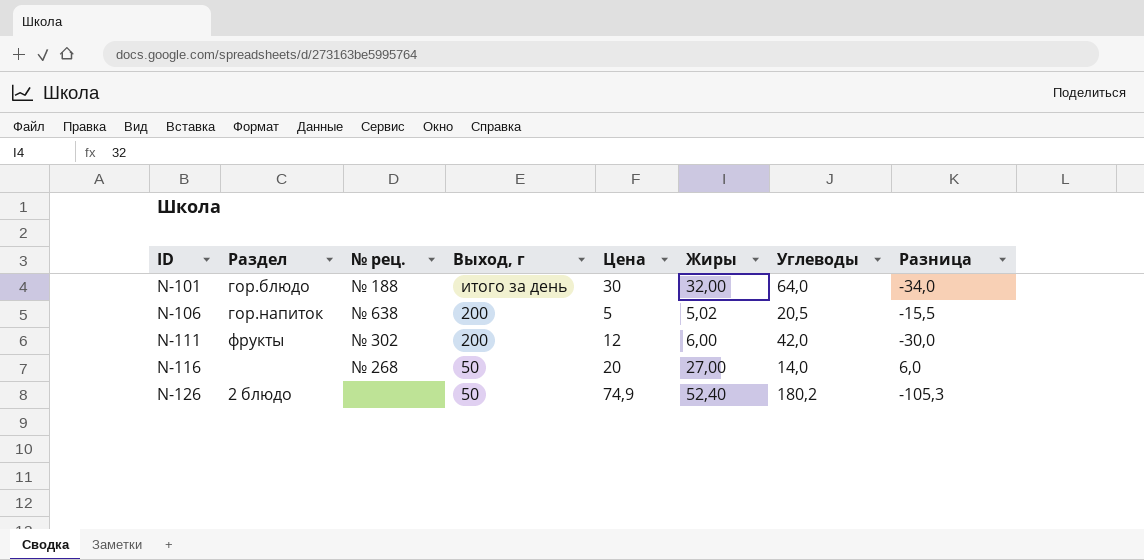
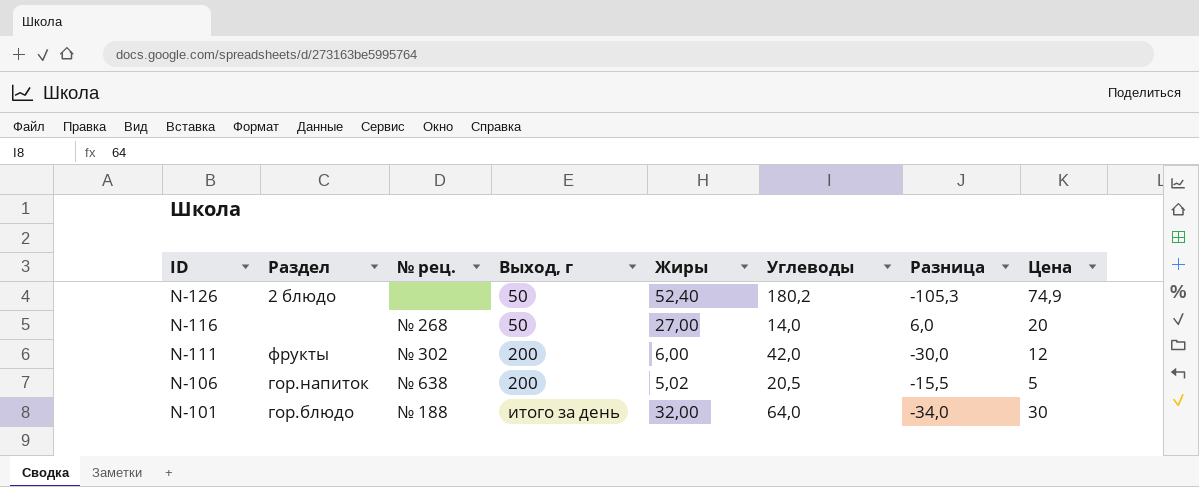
row order: ID ascending -> ID descending
column Цена | position: 5 -> 8

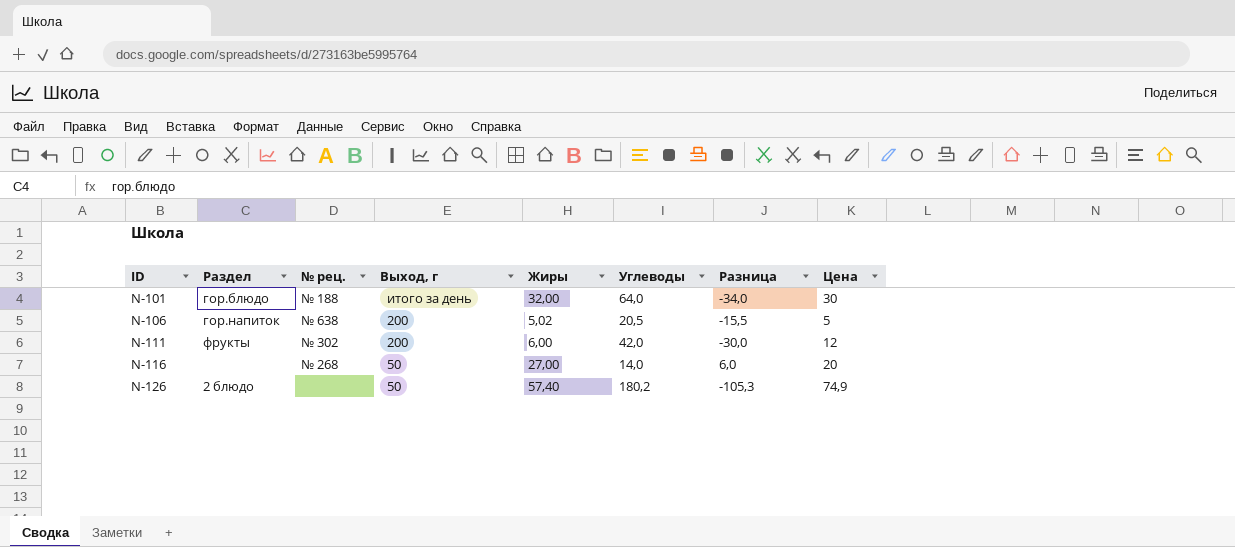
row order: ID descending -> ID ascending
N-126 | Жиры: 52,40 -> 57,40

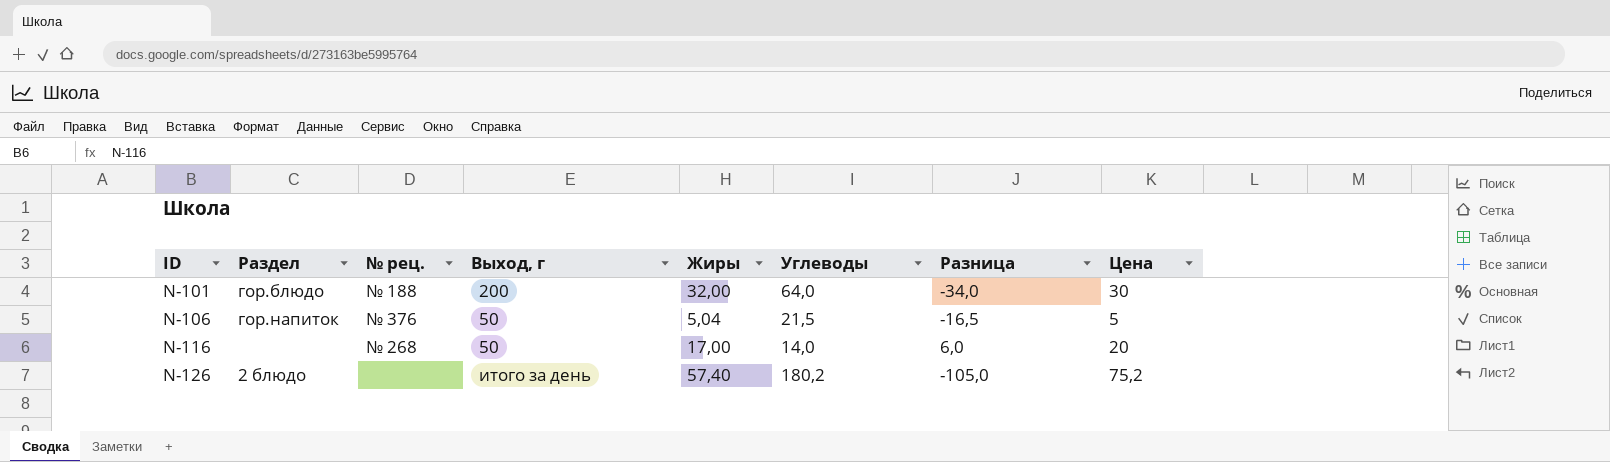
row N-111: фрукты | № 302 | 200 | 6,00 | 42,0 | -30,0 | 12 -> none
N-101 | Выход, г: итого за день -> 200
N-106 | № рец.: № 638 -> № 376
N-106 | Выход, г: 200 -> 50
N-106 | Жиры: 5,02 -> 5,04
N-106 | Углеводы: 20,5 -> 21,5
N-106 | Разница: -15,5 -> -16,5
N-116 | Жиры: 27,00 -> 17,00
N-126 | Выход, г: 50 -> итого за день
N-126 | Разница: -105,3 -> -105,0
N-126 | Цена: 74,9 -> 75,2

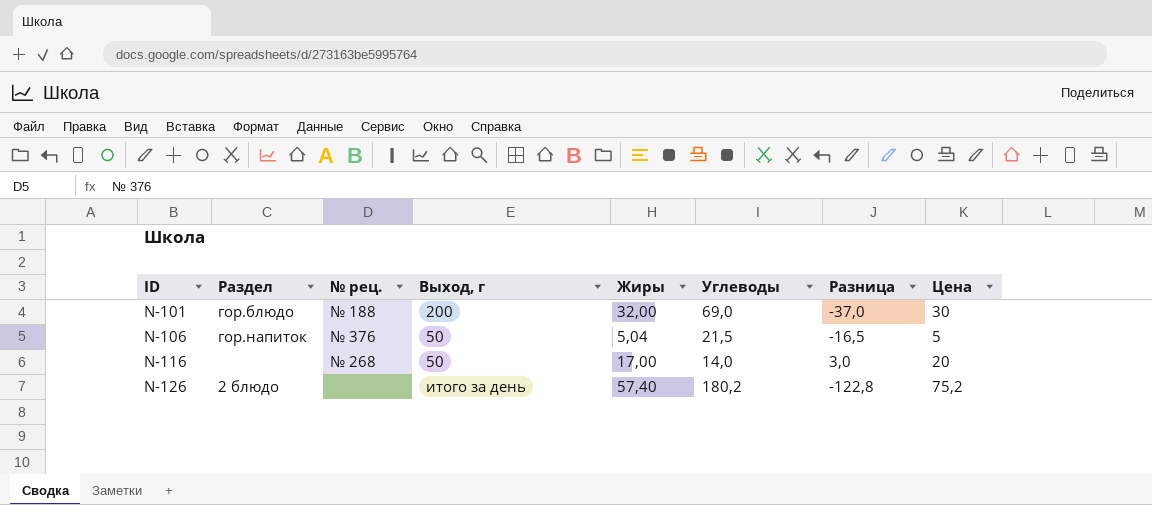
column Разница | formula: [Цена] - [Углеводы] -> [Жиры] - [Углеводы]
N-101 | Углеводы: 64,0 -> 69,0

